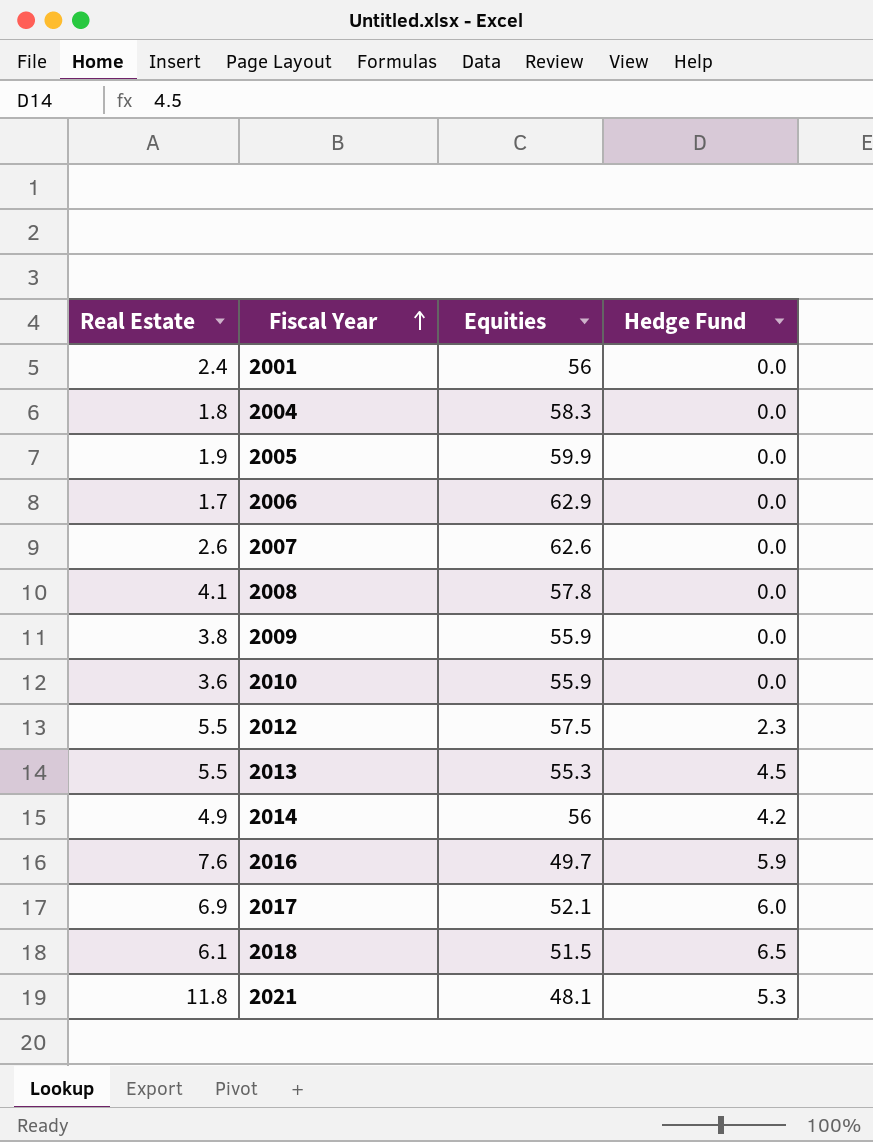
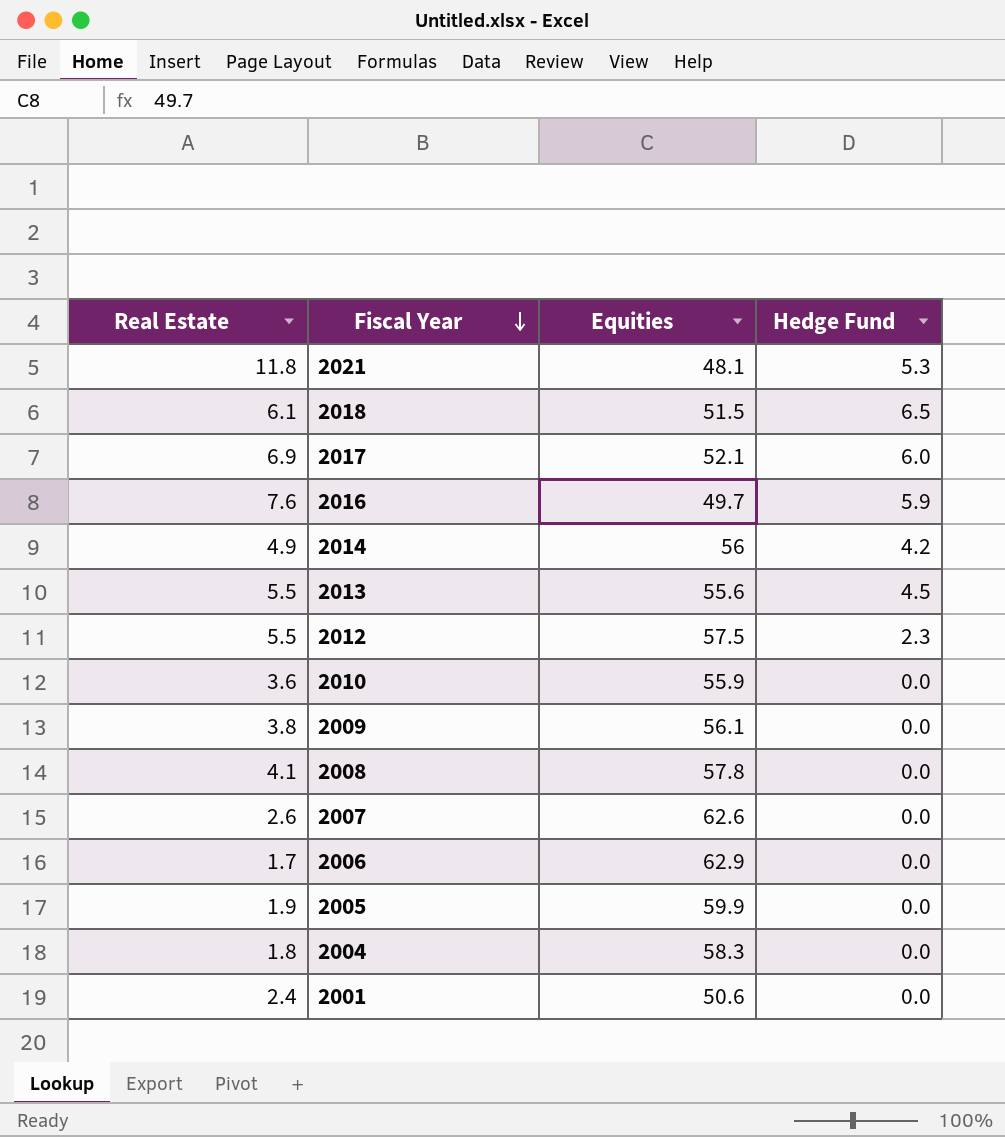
row order: Fiscal Year ascending -> Fiscal Year descending
2013 | Equities: 55.3 -> 55.6
2009 | Equities: 55.9 -> 56.1
2001 | Equities: 56 -> 50.6

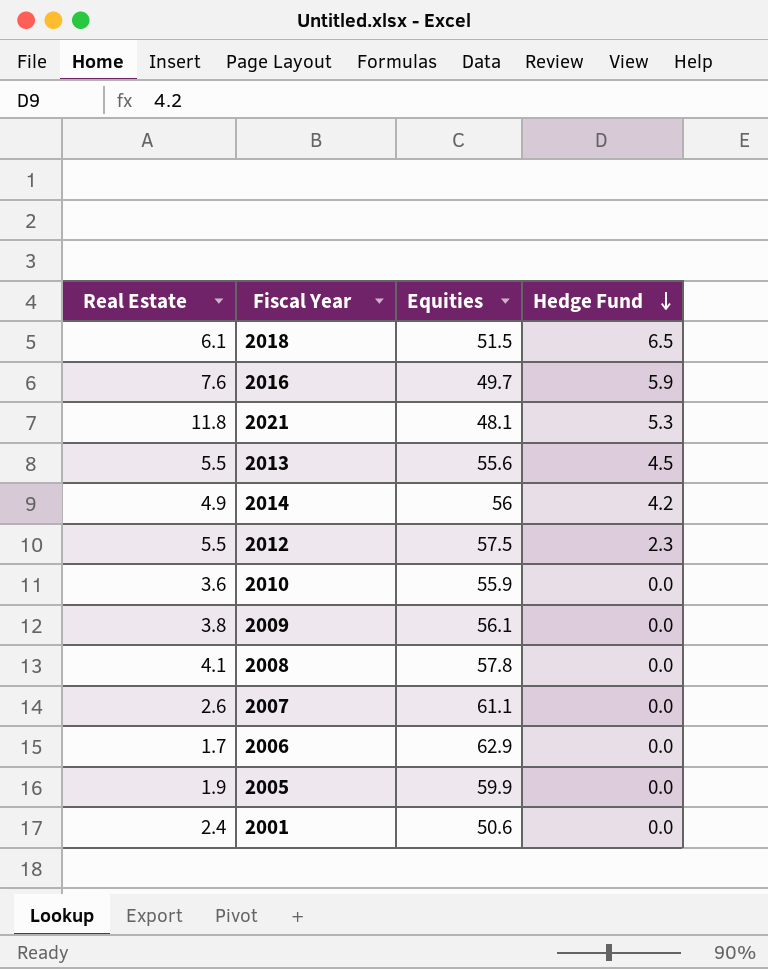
row order: Fiscal Year descending -> Hedge Fund descending
row 2017: 6.9 | 52.1 | 6.0 -> none
row 2004: 1.8 | 58.3 | 0.0 -> none
2007 | Equities: 62.6 -> 61.1

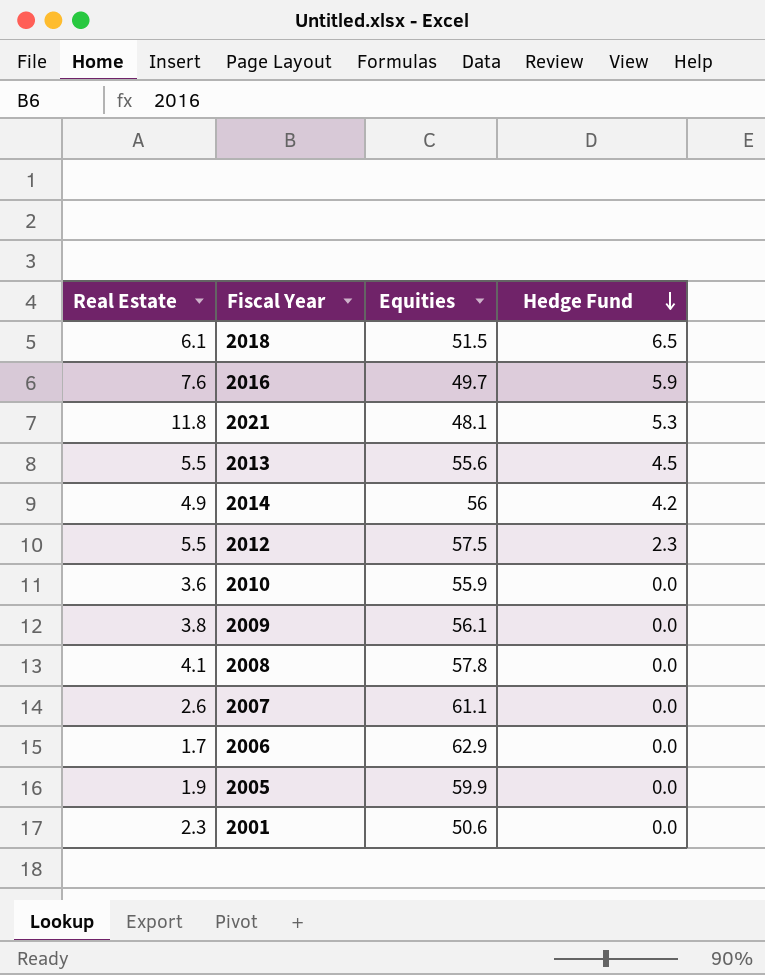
2001 | Real Estate: 2.4 -> 2.3

